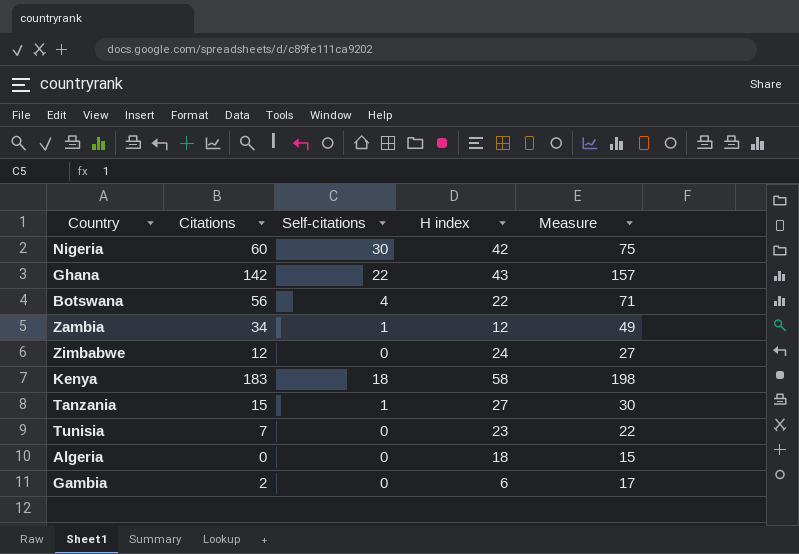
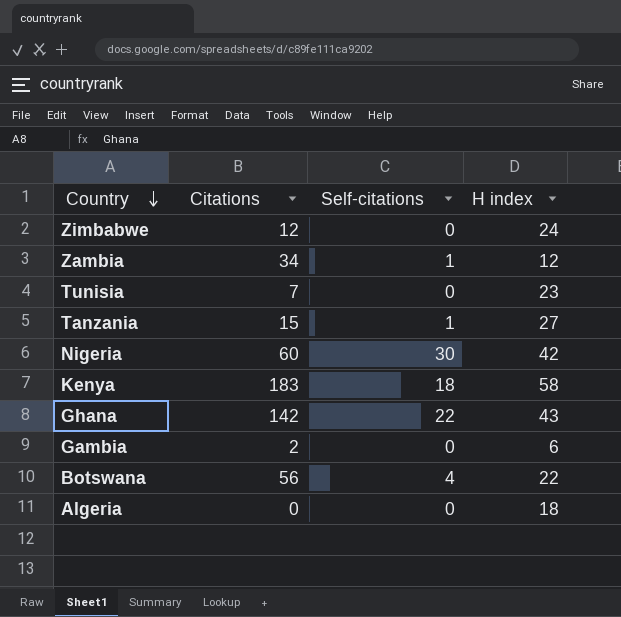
row order: none -> Country descending
column Measure | formula: [Citations] + 15 -> none

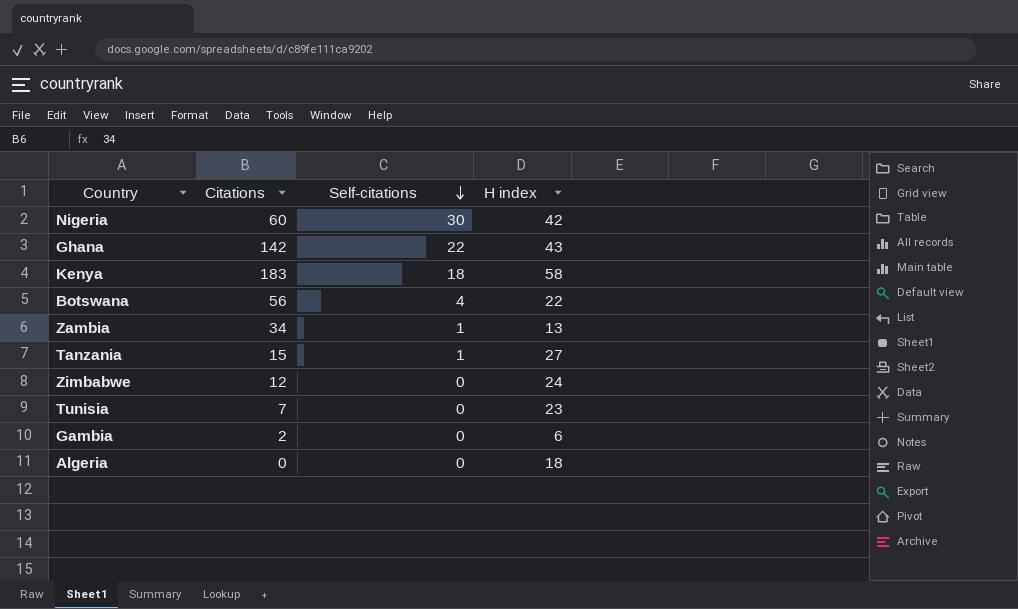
row order: Country descending -> Self-citations descending
Zambia | H index: 12 -> 13

